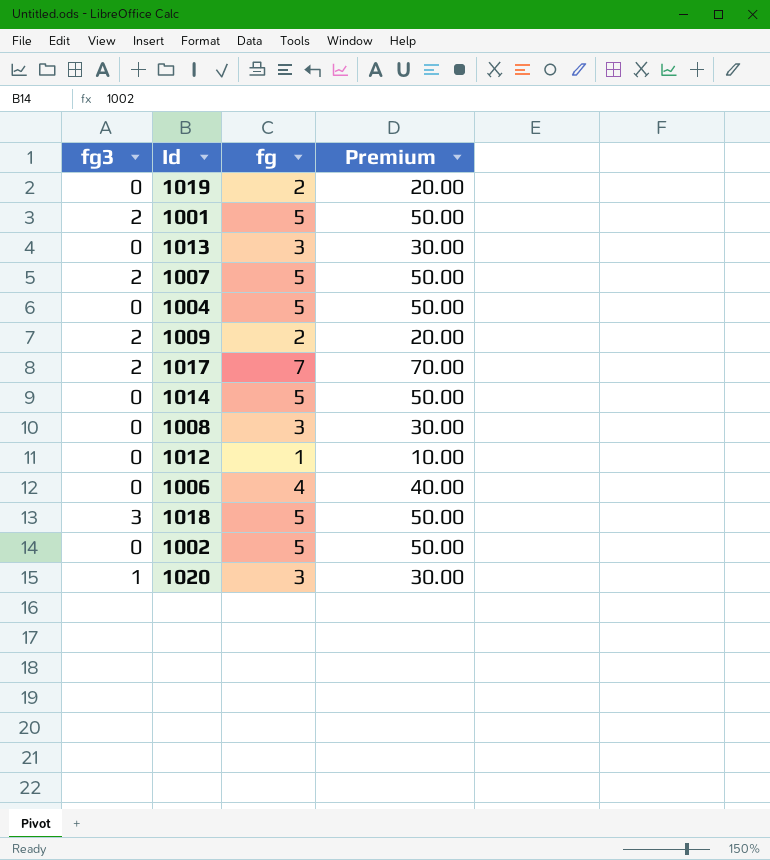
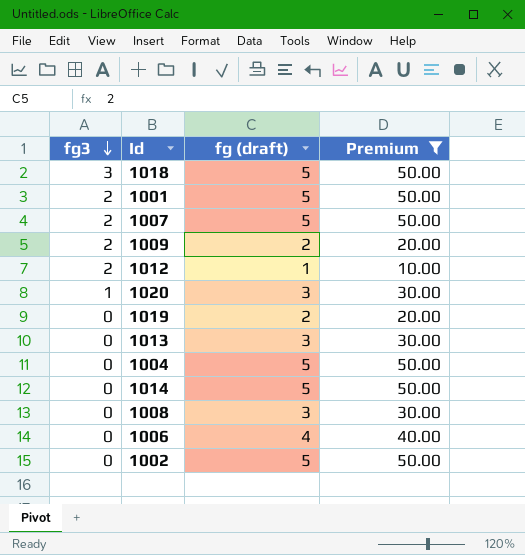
filter: none -> Premium != 70.00
row order: none -> fg3 descending
column name: fg -> fg (draft)
1012 | fg3: 0 -> 2

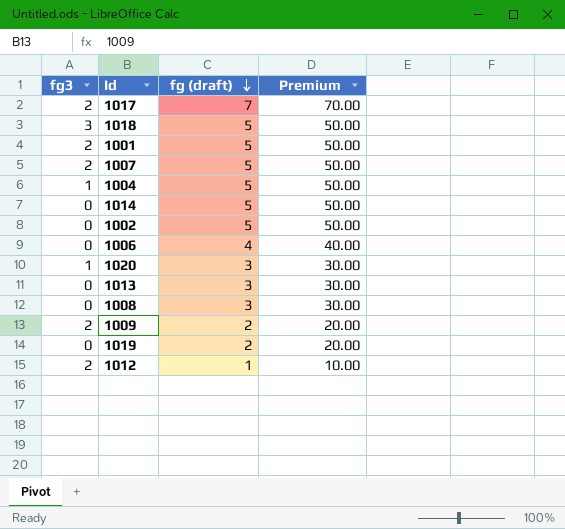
filter: Premium != 70.00 -> none
row order: fg3 descending -> fg (draft) descending
1004 | fg3: 0 -> 1

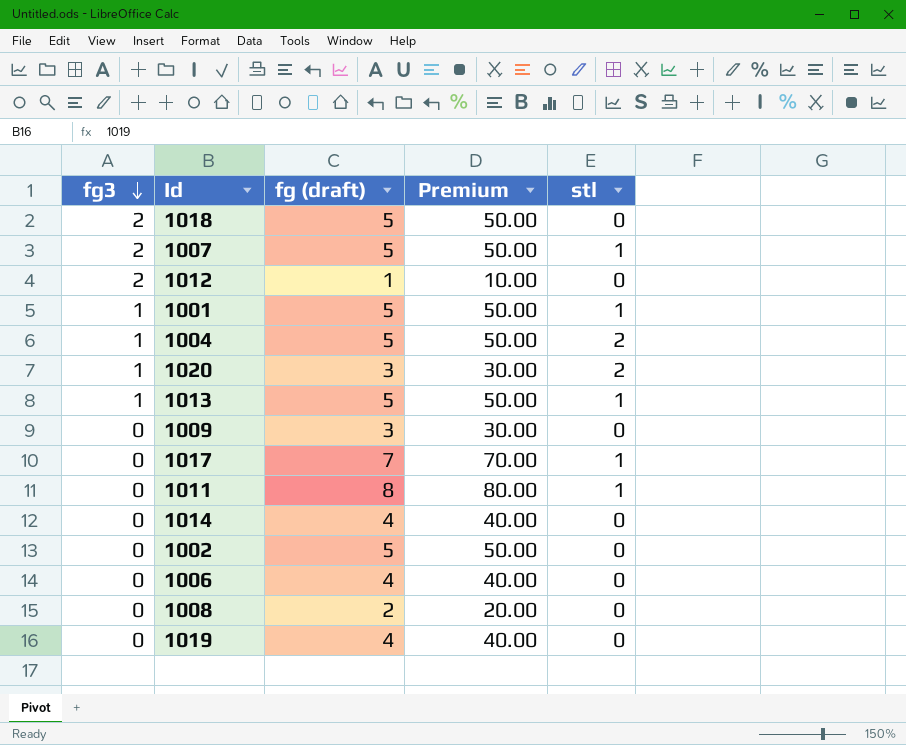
row order: fg (draft) descending -> fg3 descending
column stl | position: none -> 5
1018 | fg3: 3 -> 2
1001 | fg3: 2 -> 1
1013 | fg3: 0 -> 1
1013 | fg (draft): 3 -> 5
1013 | Premium: 30.00 -> 50.00
1009 | fg3: 2 -> 0
1009 | fg (draft): 2 -> 3
1009 | Premium: 20.00 -> 30.00
1017 | fg3: 2 -> 0
row 1011: none -> 0 | 8 | 80.00 | 1
1014 | fg (draft): 5 -> 4
1014 | Premium: 50.00 -> 40.00
1008 | fg (draft): 3 -> 2
1008 | Premium: 30.00 -> 20.00
1019 | fg (draft): 2 -> 4
1019 | Premium: 20.00 -> 40.00

